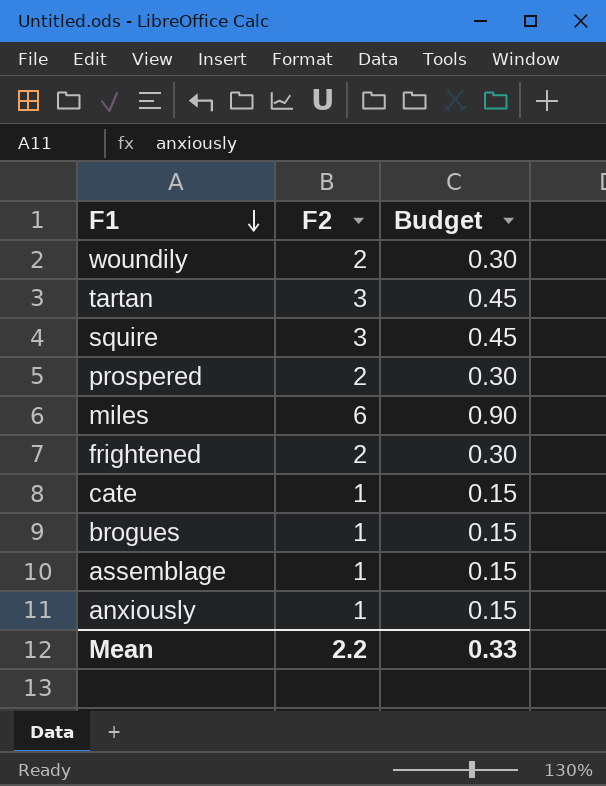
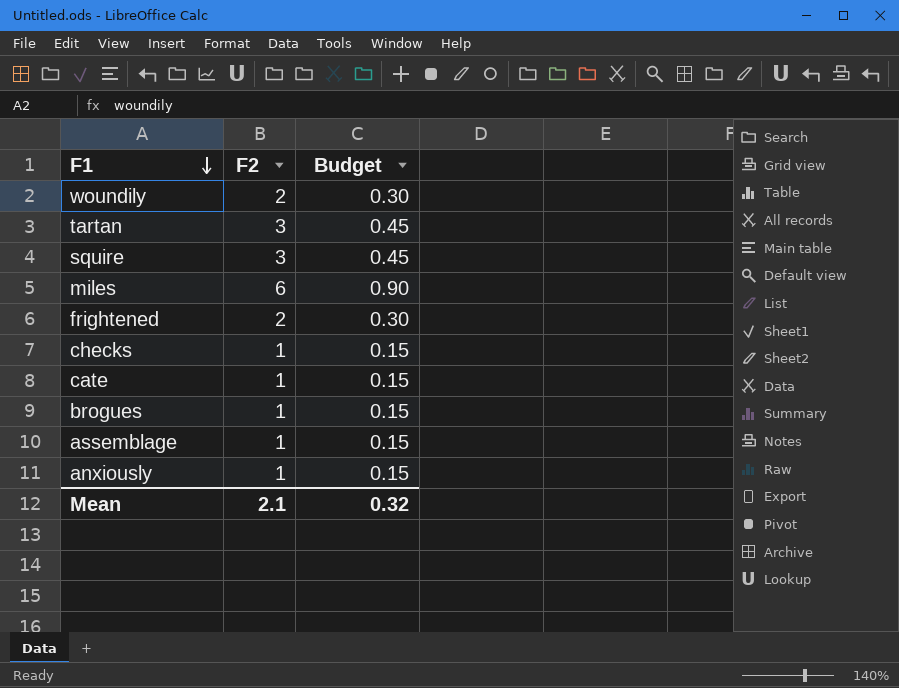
row prospered: 2 | 0.30 -> none
row checks: none -> 1 | 0.15
Mean | F2: 2.2 -> 2.1
Mean | Budget: 0.33 -> 0.32

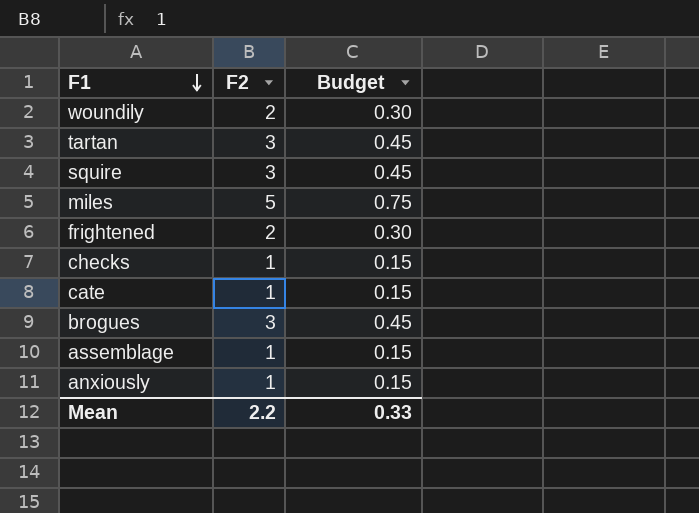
miles | F2: 6 -> 5
miles | Budget: 0.90 -> 0.75
brogues | F2: 1 -> 3
brogues | Budget: 0.15 -> 0.45
Mean | F2: 2.1 -> 2.2
Mean | Budget: 0.32 -> 0.33

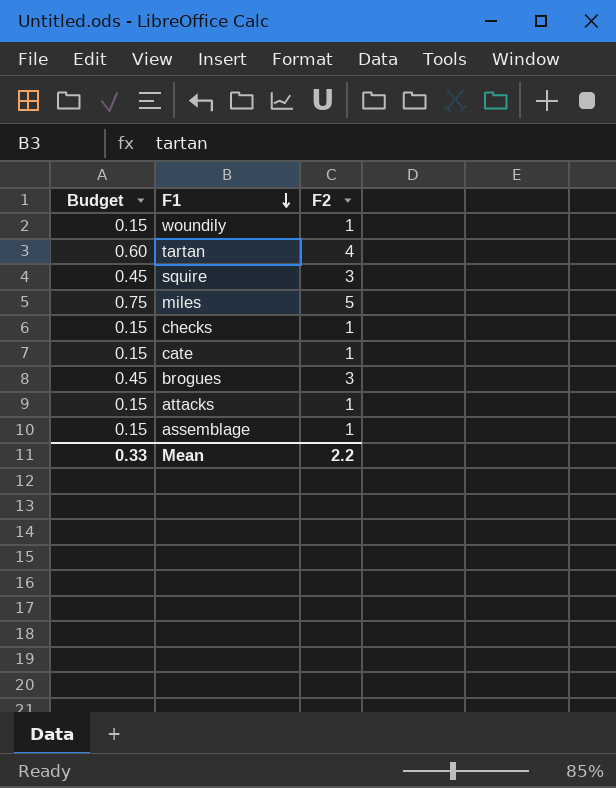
column Budget | position: 3 -> 1
row frightened: 2 | 0.30 -> none
row anxiously: 1 | 0.15 -> none
woundily | Budget: 0.30 -> 0.15
woundily | F2: 2 -> 1
tartan | Budget: 0.45 -> 0.60
tartan | F2: 3 -> 4
row attacks: none -> 0.15 | 1

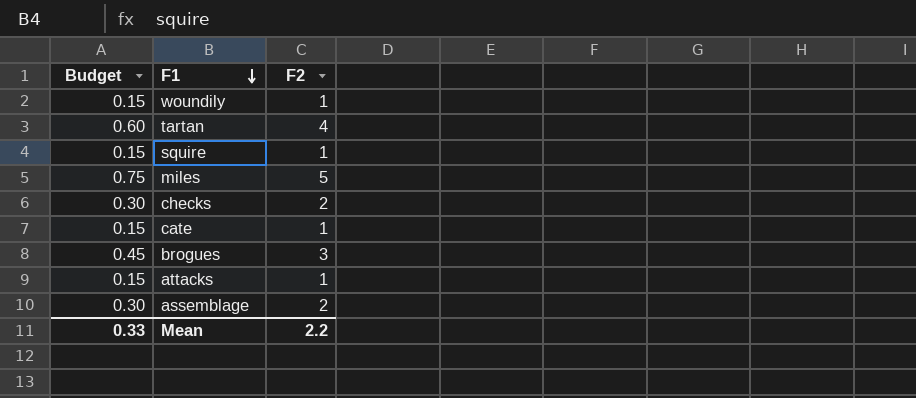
squire | Budget: 0.45 -> 0.15
squire | F2: 3 -> 1
checks | Budget: 0.15 -> 0.30
checks | F2: 1 -> 2
assemblage | Budget: 0.15 -> 0.30
assemblage | F2: 1 -> 2

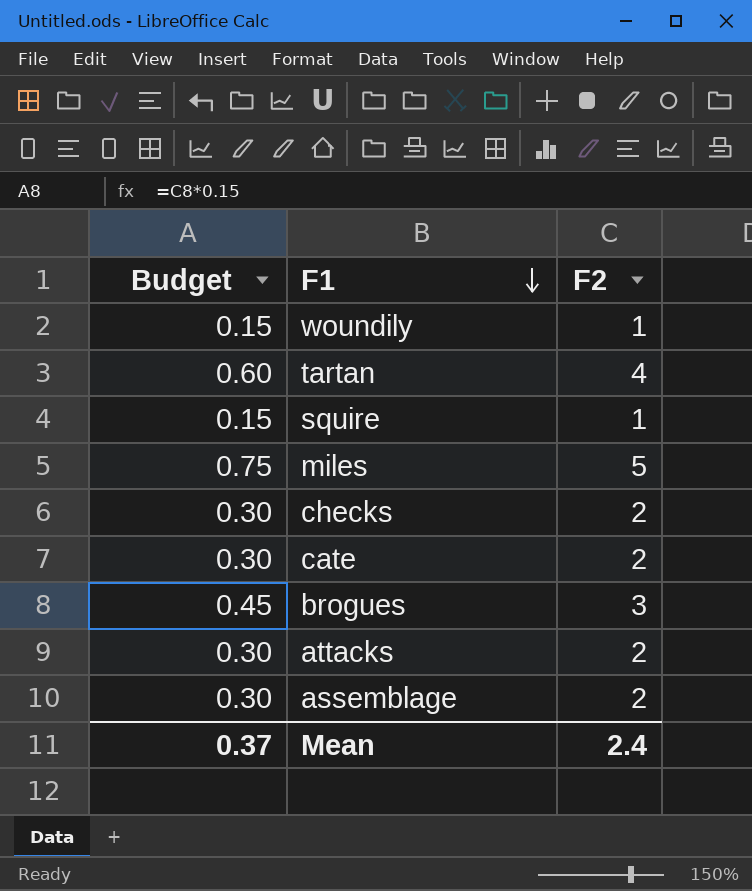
cate | Budget: 0.15 -> 0.30
cate | F2: 1 -> 2
attacks | Budget: 0.15 -> 0.30
attacks | F2: 1 -> 2
Mean | Budget: 0.33 -> 0.37
Mean | F2: 2.2 -> 2.4

